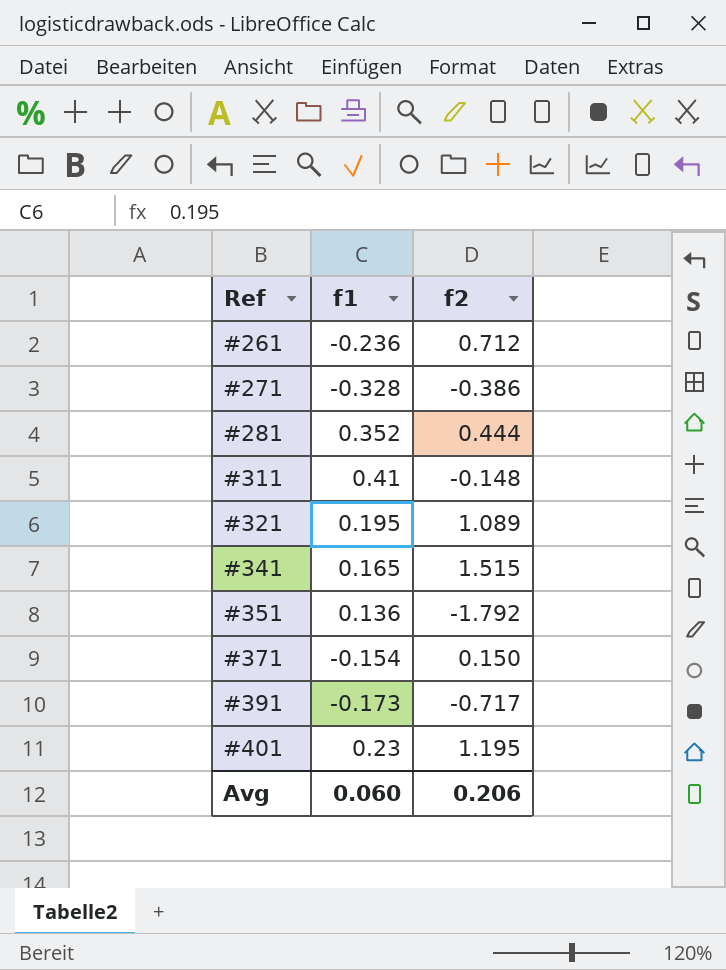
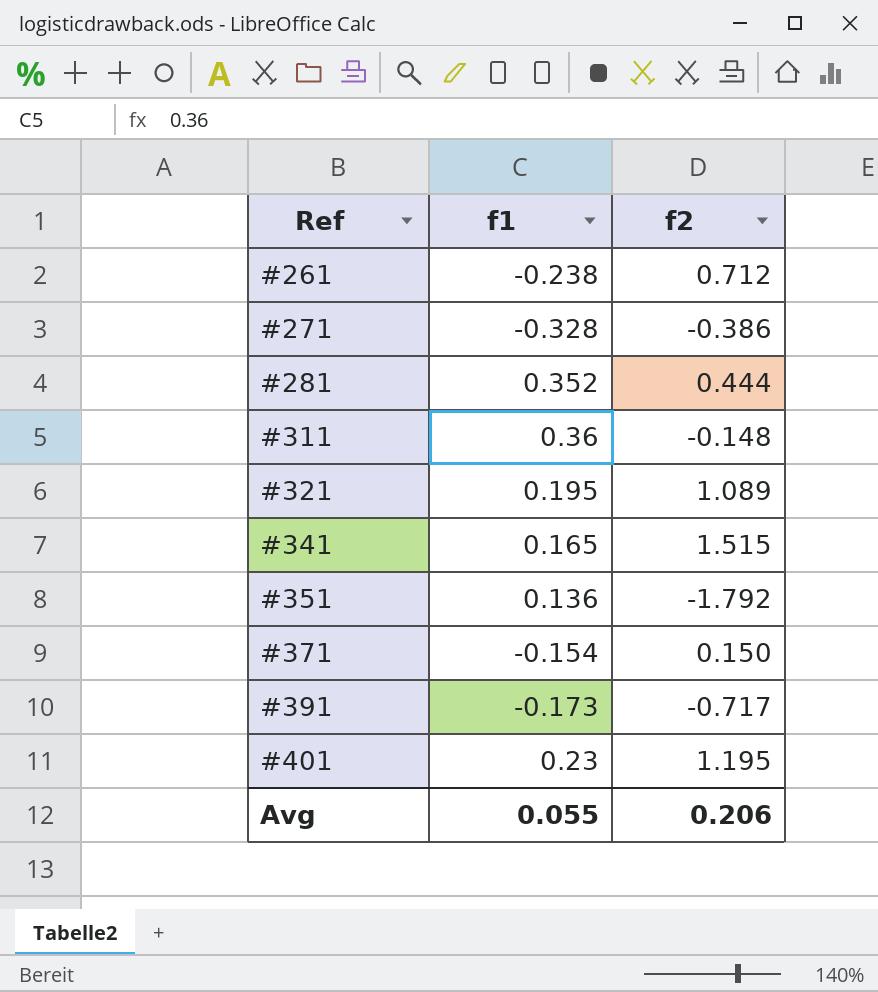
#261 | f1: -0.236 -> -0.238
#311 | f1: 0.41 -> 0.36
Avg | f1: 0.060 -> 0.055

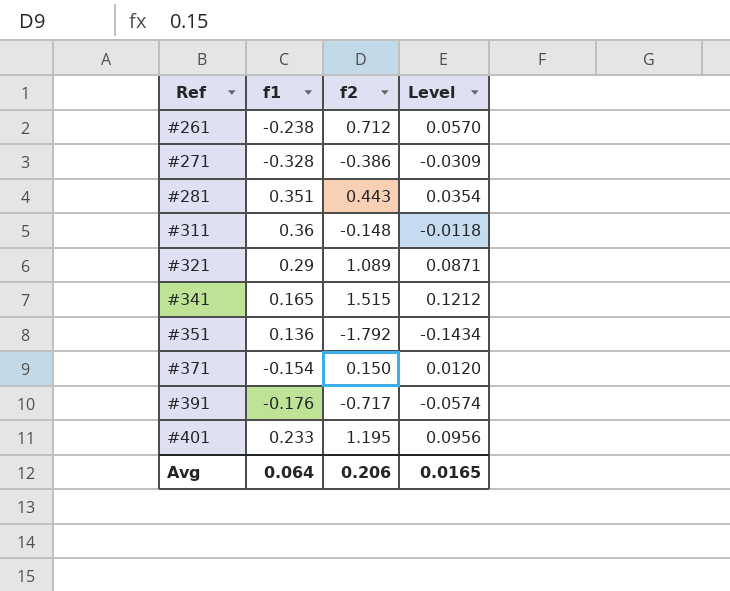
column Level | formula: none -> [f2] * 0.08
#281 | f1: 0.352 -> 0.351
#281 | f2: 0.444 -> 0.443
#321 | f1: 0.195 -> 0.29
#391 | f1: -0.173 -> -0.176
#401 | f1: 0.23 -> 0.233
Avg | f1: 0.055 -> 0.064

